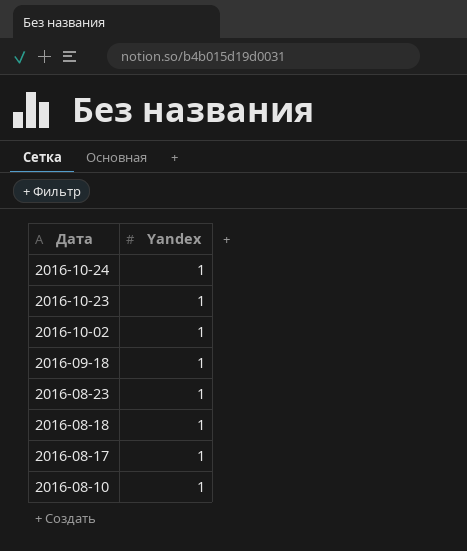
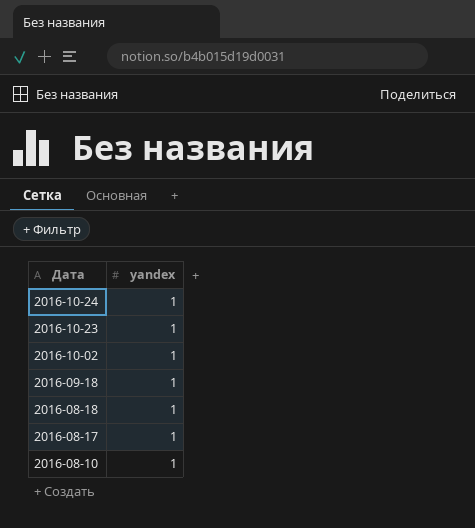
column name: Yandex -> yandex
row 2016-08-23: 1 -> none

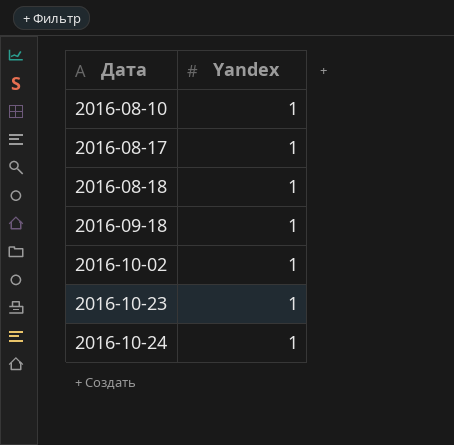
row order: Дата descending -> Дата ascending
column name: yandex -> Yandex

